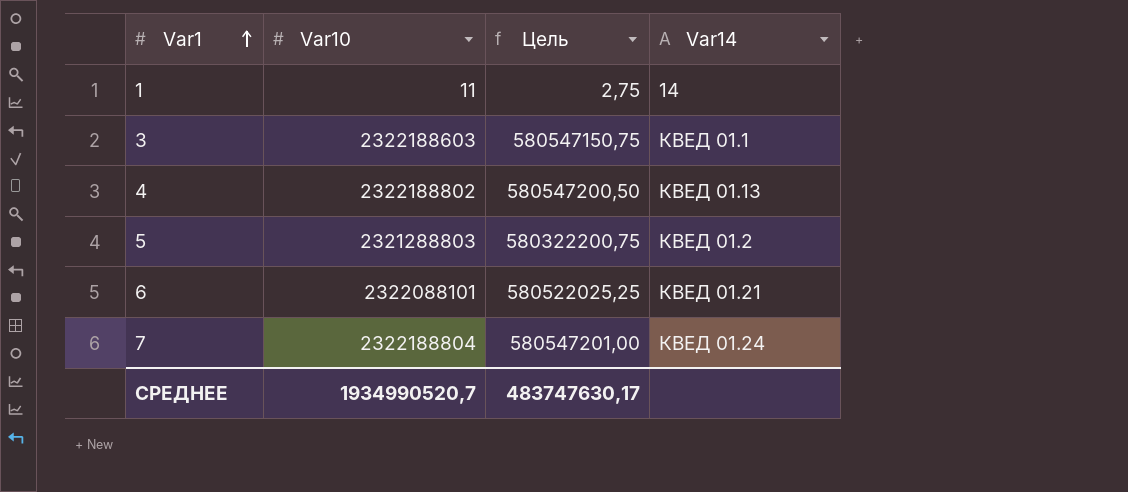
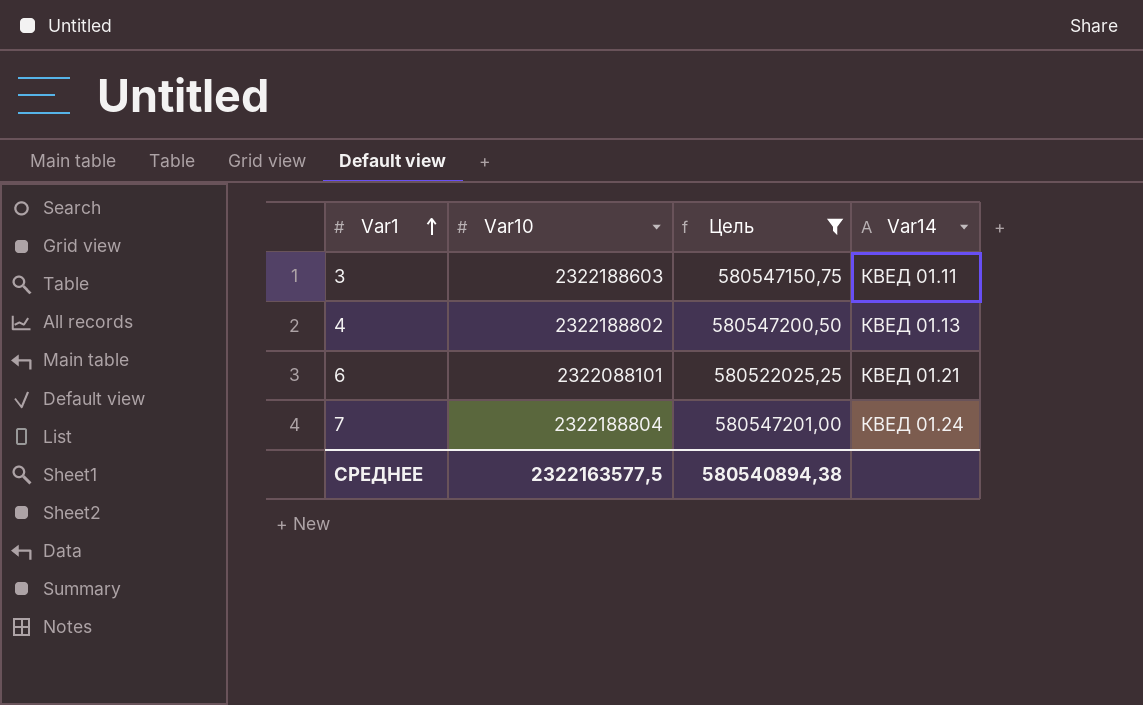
filter: none -> Цель >= 580522025,25
3 | Var14: КВЕД 01.1 -> КВЕД 01.11
СРЕДНЕЕ | Var10: 1934990520,7 -> 2322163577,5
СРЕДНЕЕ | Цель: 483747630,17 -> 580540894,38

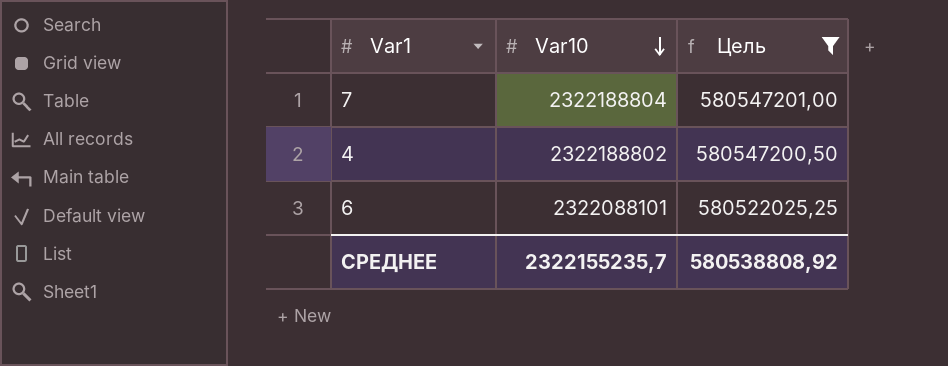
row order: Var1 ascending -> Var10 descending
column Var14 | position: 4 -> none
row 3: 2322188603 | 580547150,75 | КВЕД 01.11 -> none
СРЕДНЕЕ | Var10: 2322163577,5 -> 2322155235,7
СРЕДНЕЕ | Цель: 580540894,38 -> 580538808,92

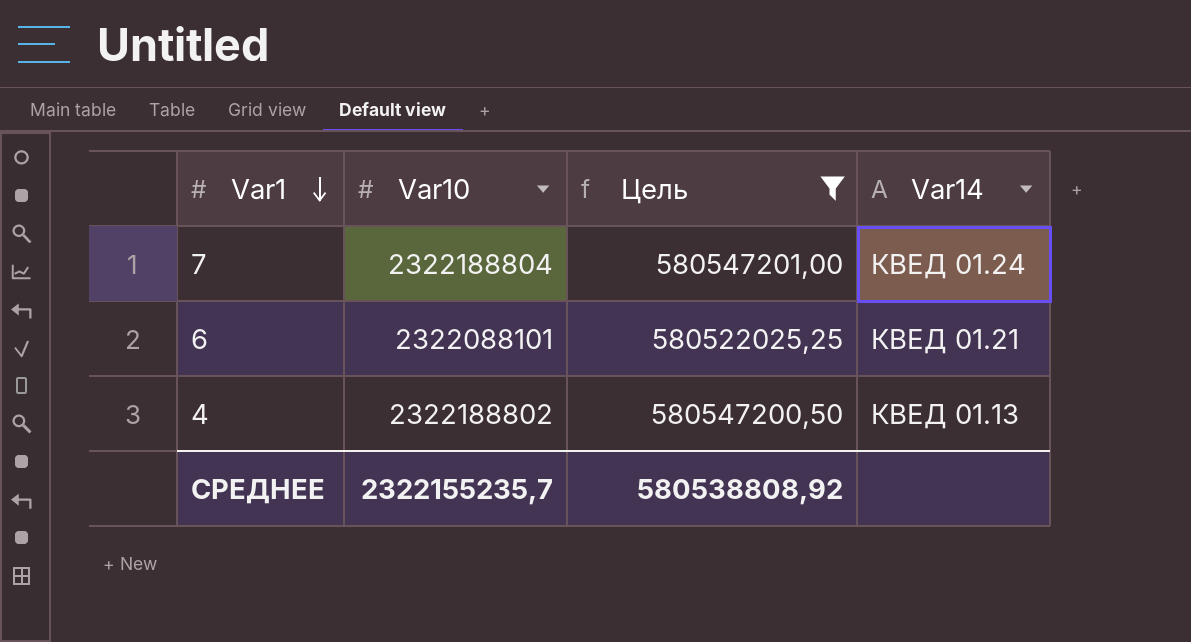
row order: Var10 descending -> Var1 descending
column Var14 | position: none -> 4

